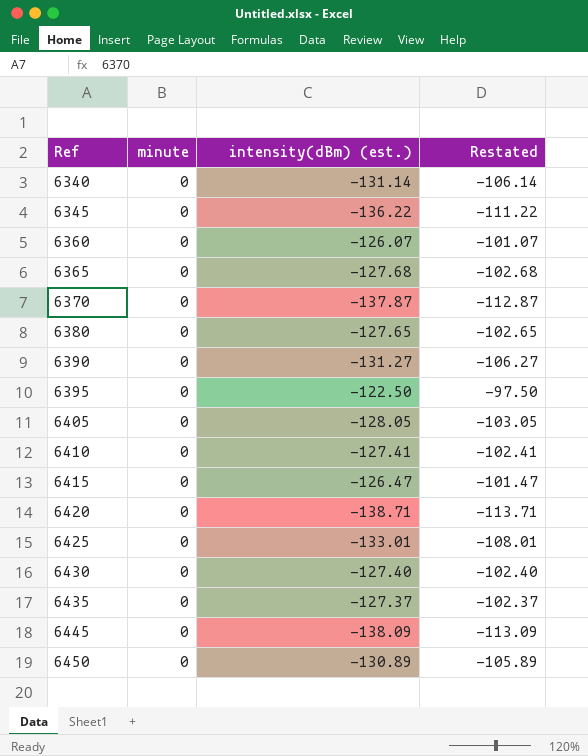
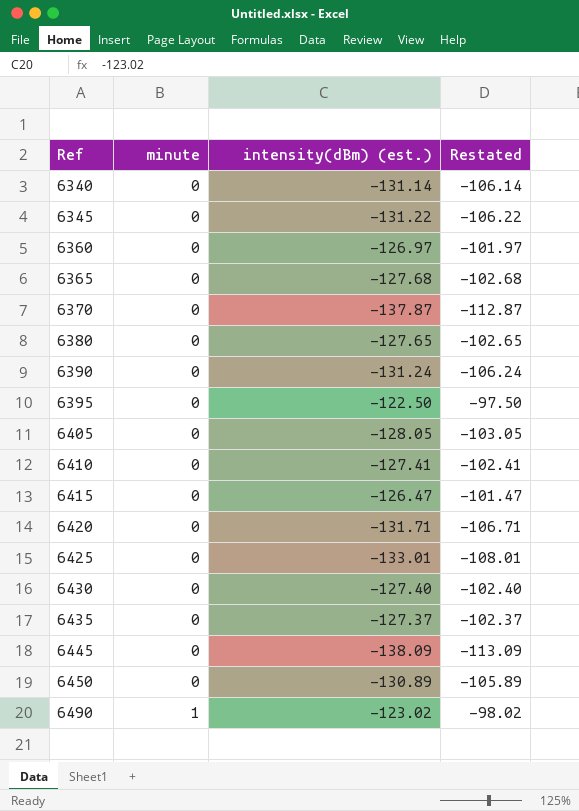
6345 | intensity(dBm) (est.): -136.22 -> -131.22
6345 | Restated: -111.22 -> -106.22
6360 | intensity(dBm) (est.): -126.07 -> -126.97
6360 | Restated: -101.07 -> -101.97
6390 | intensity(dBm) (est.): -131.27 -> -131.24
6390 | Restated: -106.27 -> -106.24
6420 | intensity(dBm) (est.): -138.71 -> -131.71
6420 | Restated: -113.71 -> -106.71
row 6490: none -> 1 | -123.02 | -98.02

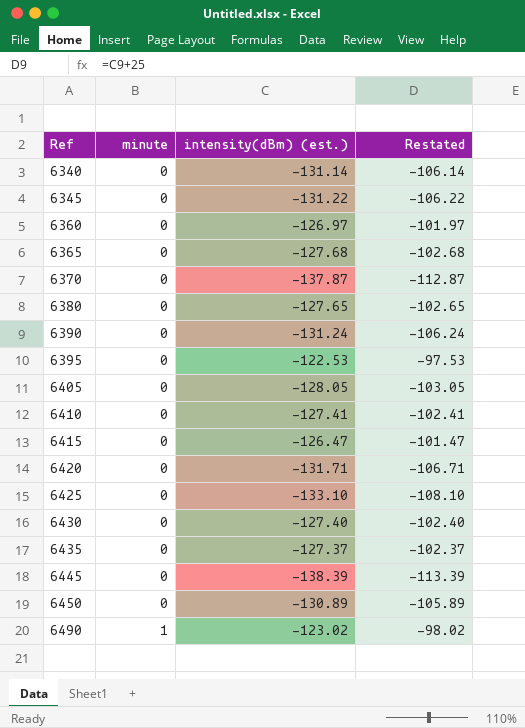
6395 | intensity(dBm) (est.): -122.50 -> -122.53
6395 | Restated: -97.50 -> -97.53
6425 | intensity(dBm) (est.): -133.01 -> -133.10
6425 | Restated: -108.01 -> -108.10
6445 | intensity(dBm) (est.): -138.09 -> -138.39
6445 | Restated: -113.09 -> -113.39

